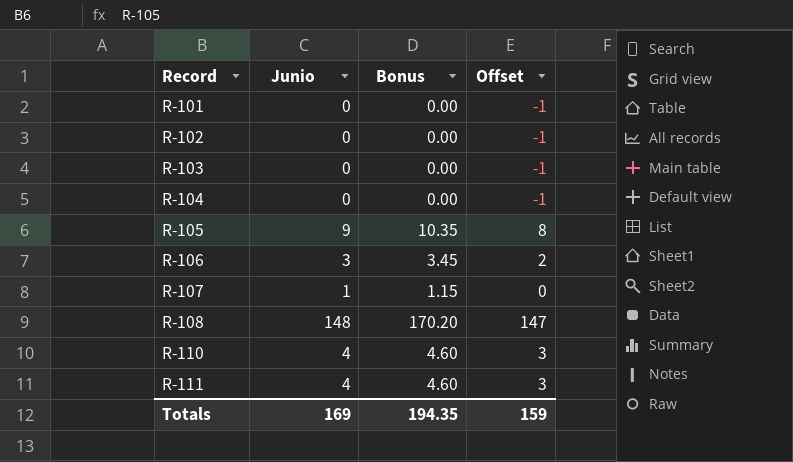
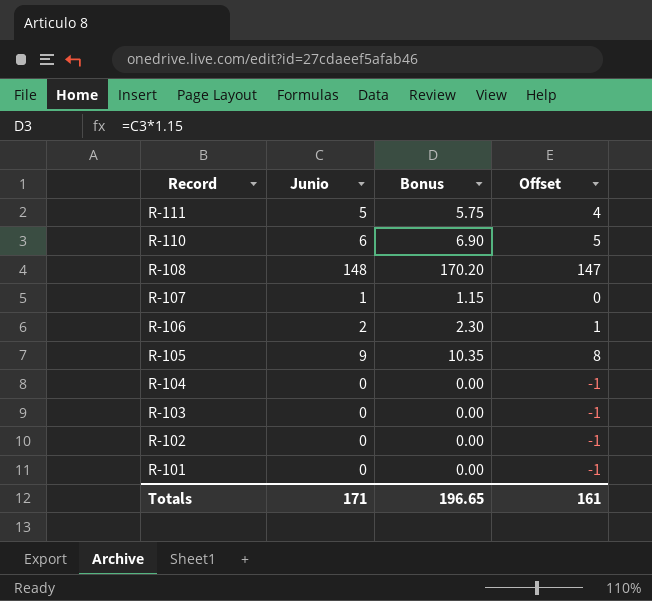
row order: Record ascending -> Record descending
R-111 | Junio: 4 -> 5
R-111 | Bonus: 4.60 -> 5.75
R-111 | Offset: 3 -> 4
R-110 | Junio: 4 -> 6
R-110 | Bonus: 4.60 -> 6.90
R-110 | Offset: 3 -> 5
R-106 | Junio: 3 -> 2
R-106 | Bonus: 3.45 -> 2.30
R-106 | Offset: 2 -> 1
Totals | Junio: 169 -> 171
Totals | Bonus: 194.35 -> 196.65
Totals | Offset: 159 -> 161

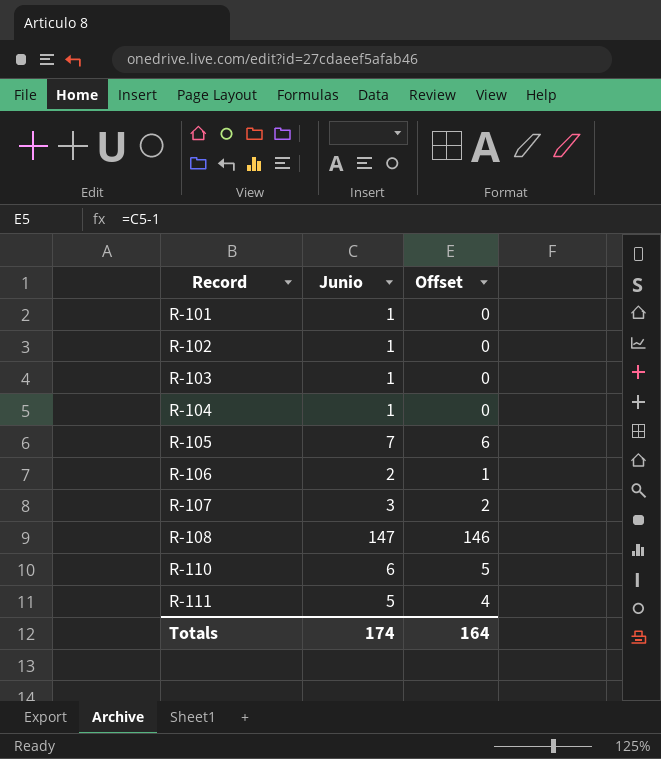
row order: Record descending -> Record ascending
column Bonus | formula: [Junio] * 1.15 -> none
R-101 | Junio: 0 -> 1
R-101 | Offset: -1 -> 0
R-102 | Junio: 0 -> 1
R-102 | Offset: -1 -> 0
R-103 | Junio: 0 -> 1
R-103 | Offset: -1 -> 0
R-104 | Junio: 0 -> 1
R-104 | Offset: -1 -> 0
R-105 | Junio: 9 -> 7
R-105 | Offset: 8 -> 6
R-107 | Junio: 1 -> 3
R-107 | Offset: 0 -> 2
R-108 | Junio: 148 -> 147
R-108 | Offset: 147 -> 146
Totals | Junio: 171 -> 174
Totals | Offset: 161 -> 164

